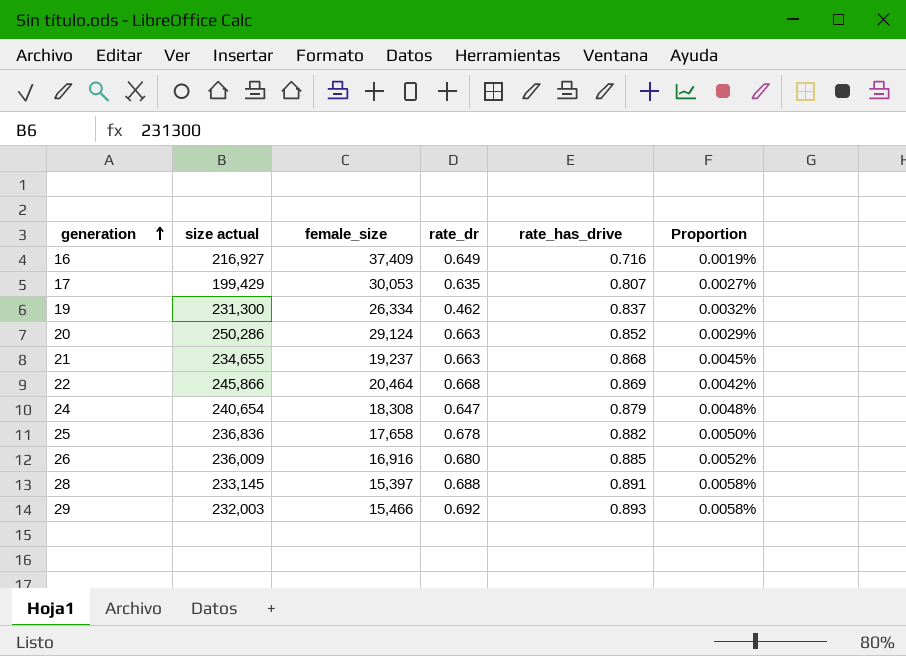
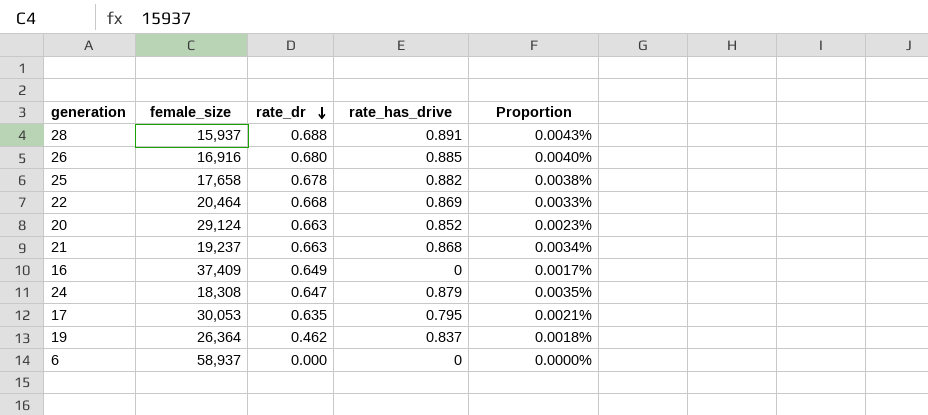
row order: generation ascending -> rate_dr descending
column size actual | position: 2 -> none
column Proportion | formula: [rate_has_drive] / [female_size] -> [rate_dr] / [female_size]
row 29: 232,003 | 15,466 | 0.692 | 0.893 | 0.0058% -> none
28 | female_size: 15,397 -> 15,937
16 | rate_has_drive: 0.716 -> 0
17 | rate_has_drive: 0.807 -> 0.795
19 | female_size: 26,334 -> 26,364
row 6: none -> 58,937 | 0.000 | 0 | 0.0000%

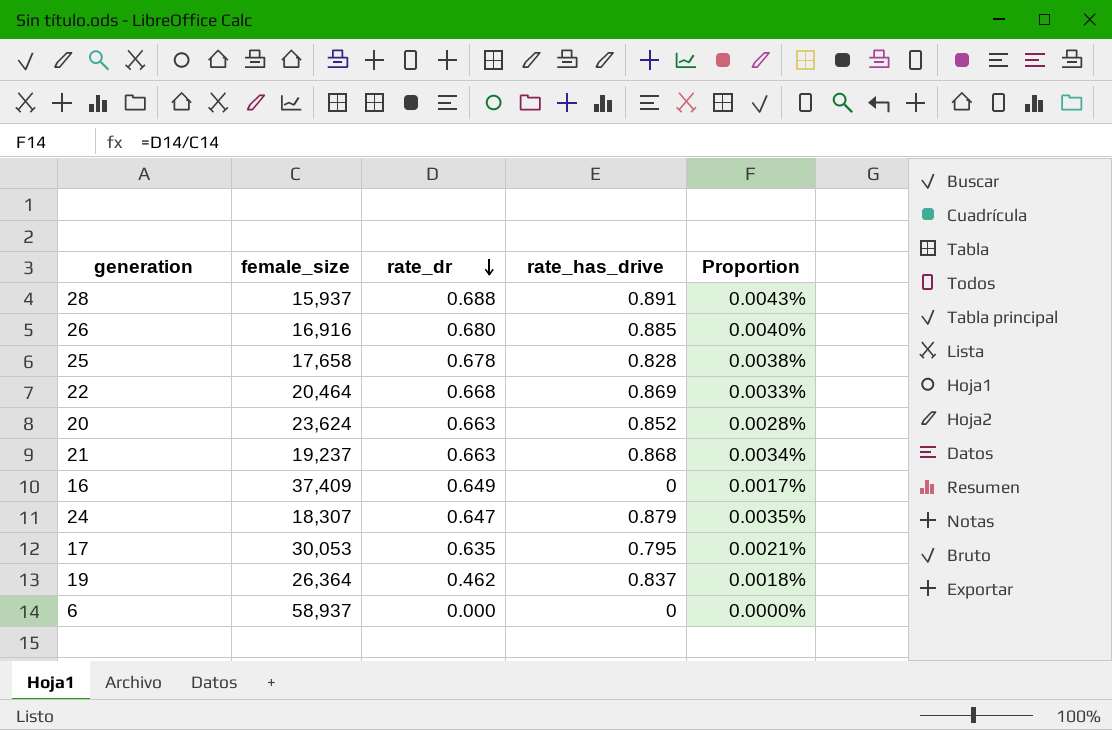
25 | rate_has_drive: 0.882 -> 0.828
20 | female_size: 29,124 -> 23,624
20 | Proportion: 0.0023% -> 0.0028%
24 | female_size: 18,308 -> 18,307

